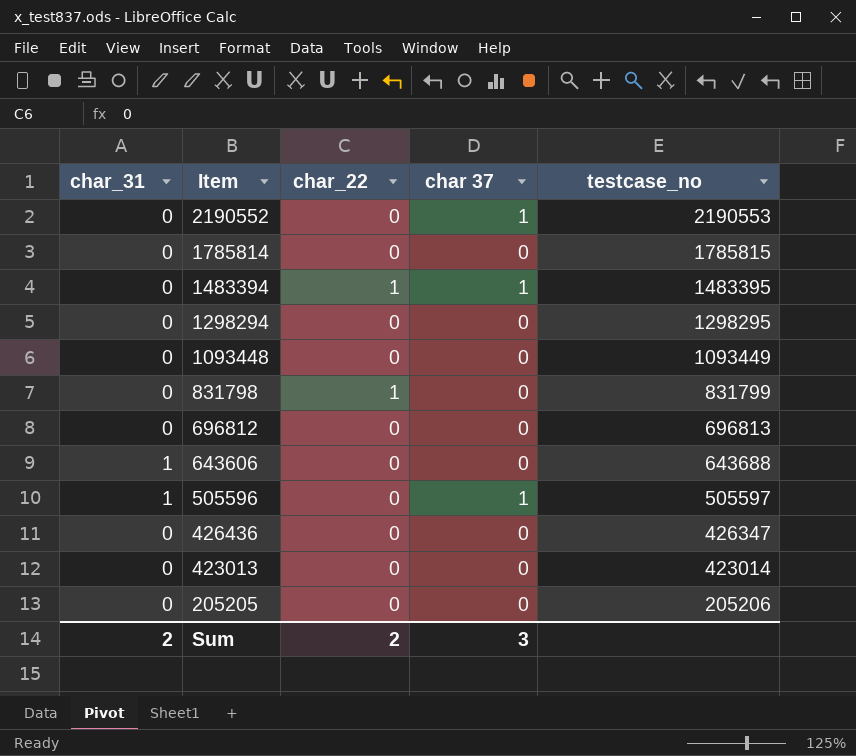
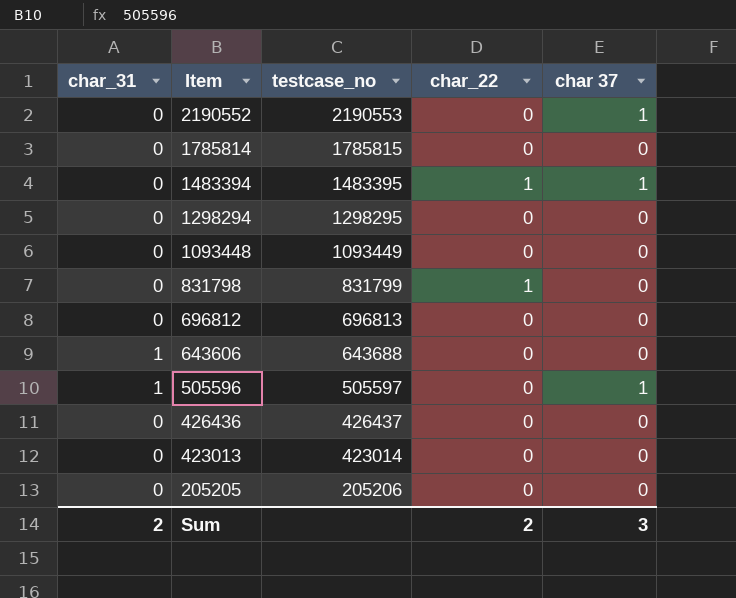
column testcase_no | position: 5 -> 3
426436 | testcase_no: 426347 -> 426437

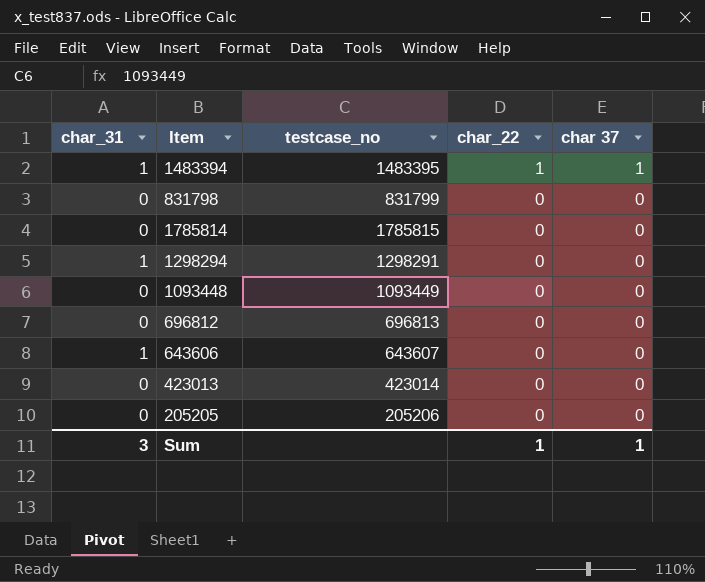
row order: Item descending -> char_22 descending
row 2190552: 0 | 2190553 | 0 | 1 -> none
row 505596: 1 | 505597 | 0 | 1 -> none
row 426436: 0 | 426437 | 0 | 0 -> none
1483394 | char_31: 0 -> 1
831798 | char_22: 1 -> 0
1298294 | char_31: 0 -> 1
1298294 | testcase_no: 1298295 -> 1298291
643606 | testcase_no: 643688 -> 643607
Sum | char_31: 2 -> 3
Sum | char_22: 2 -> 1
Sum | char 37: 3 -> 1

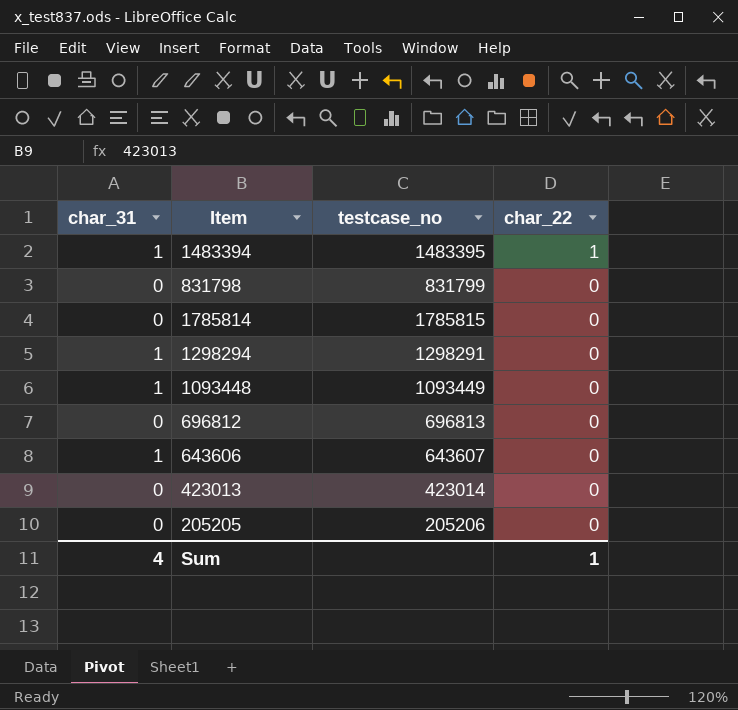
column char 37 | position: 5 -> none
1093448 | char_31: 0 -> 1
Sum | char_31: 3 -> 4

